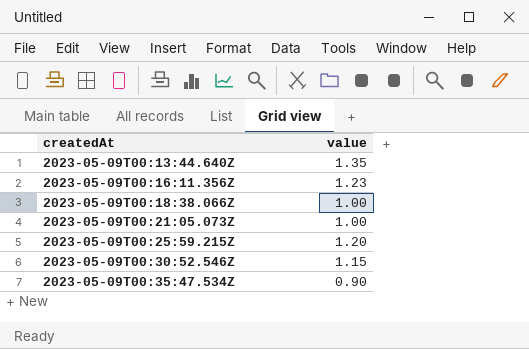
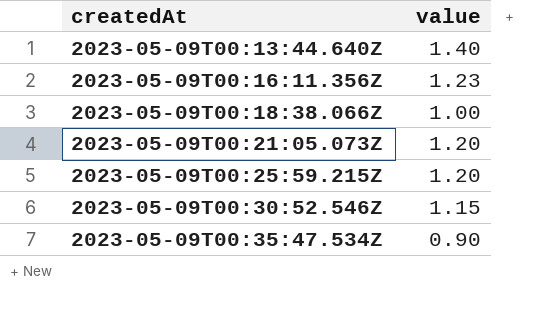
2023-05-09T00:13:44.640Z | value: 1.35 -> 1.40
2023-05-09T00:21:05.073Z | value: 1.00 -> 1.20

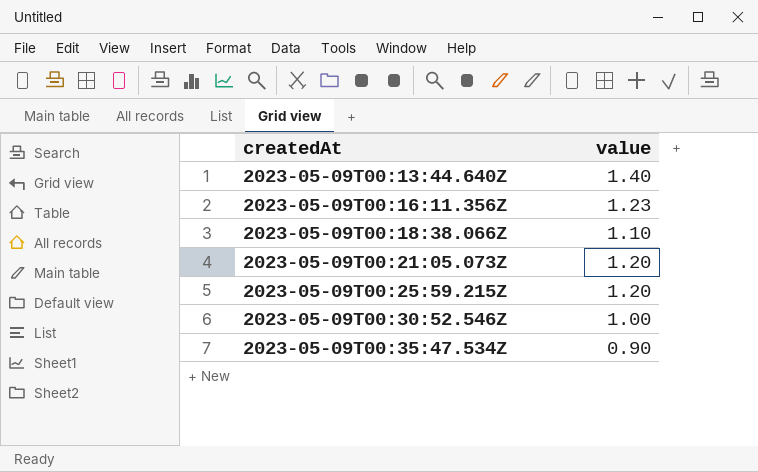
2023-05-09T00:18:38.066Z | value: 1.00 -> 1.10
2023-05-09T00:30:52.546Z | value: 1.15 -> 1.00

